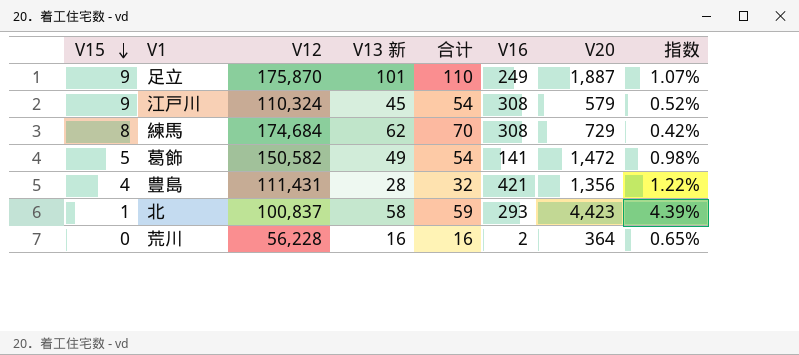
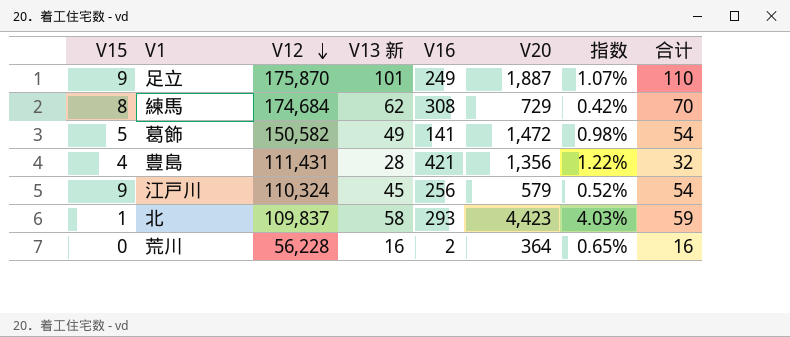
row order: V15 descending -> V12 descending
column 合计 | position: 5 -> 8
江戸川 | V16: 308 -> 256
北 | V12: 100,837 -> 109,837
北 | 指数: 4.39% -> 4.03%

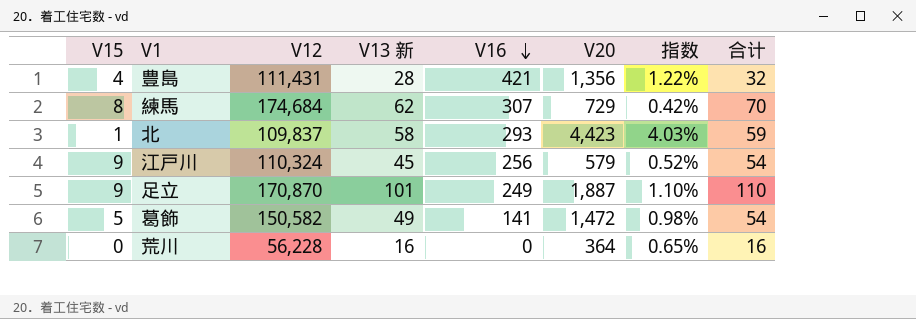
row order: V12 descending -> V16 descending
練馬 | V16: 308 -> 307
足立 | V12: 175,870 -> 170,870
足立 | 指数: 1.07% -> 1.10%
荒川 | V16: 2 -> 0

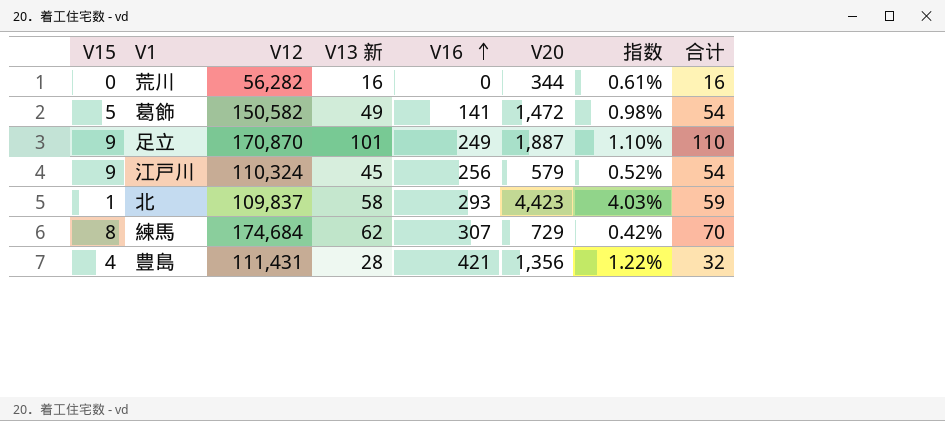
row order: V16 descending -> V16 ascending
荒川 | V12: 56,228 -> 56,282
荒川 | V20: 364 -> 344
荒川 | 指数: 0.65% -> 0.61%

